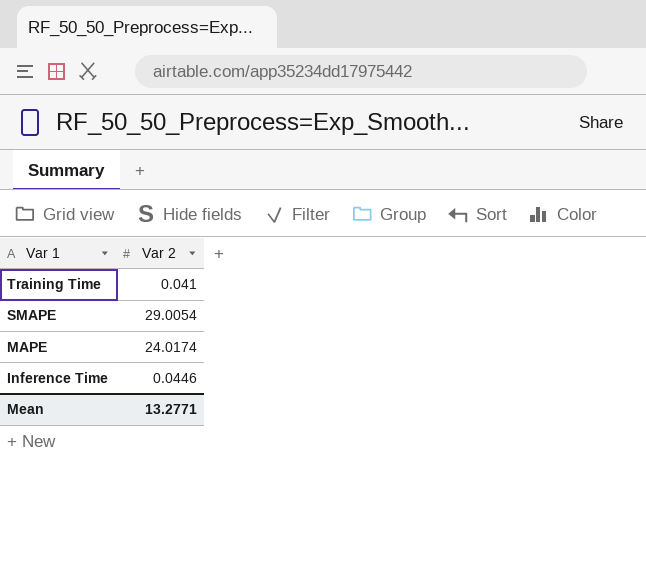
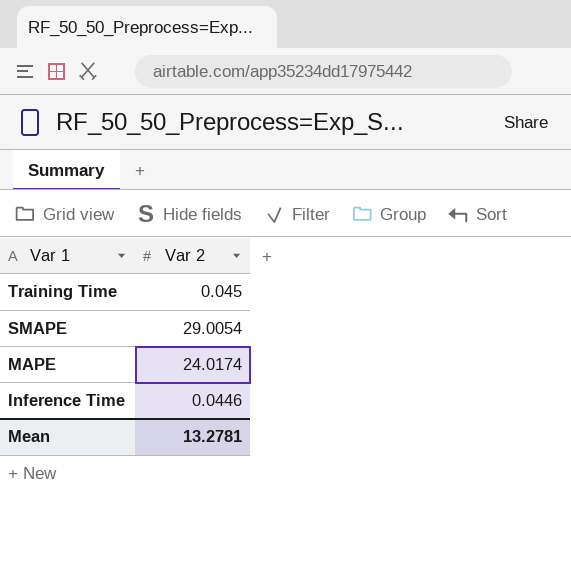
Training Time | Var 2: 0.041 -> 0.045
Mean | Var 2: 13.2771 -> 13.2781

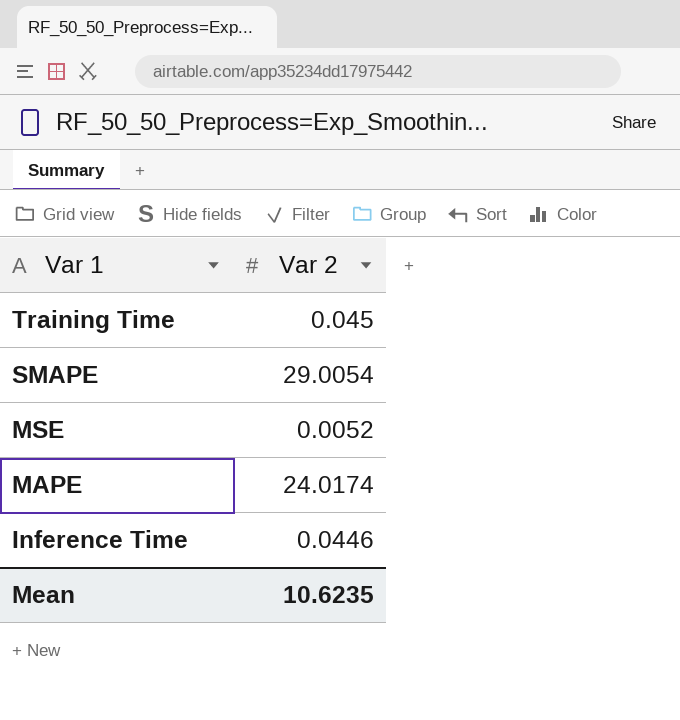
row MSE: none -> 0.0052
Mean | Var 2: 13.2781 -> 10.6235

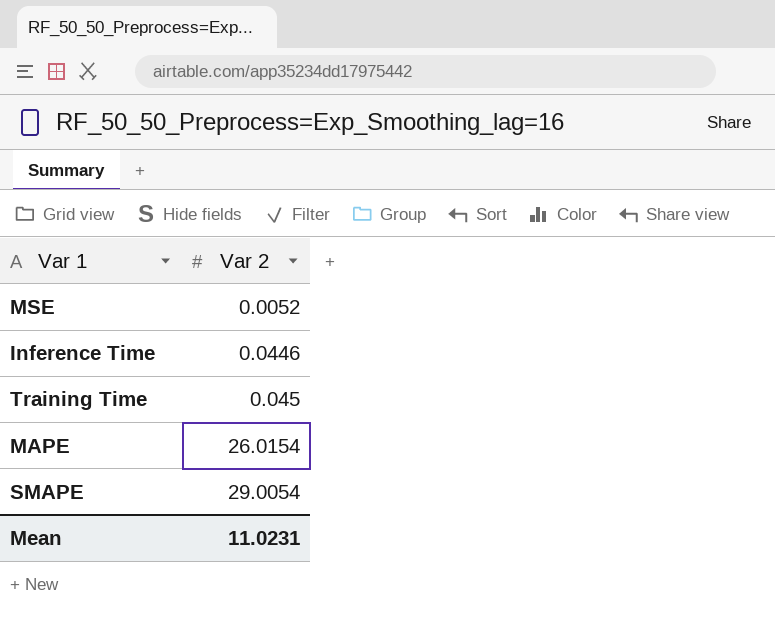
row order: Var 1 descending -> Var 2 ascending
MAPE | Var 2: 24.0174 -> 26.0154
Mean | Var 2: 10.6235 -> 11.0231

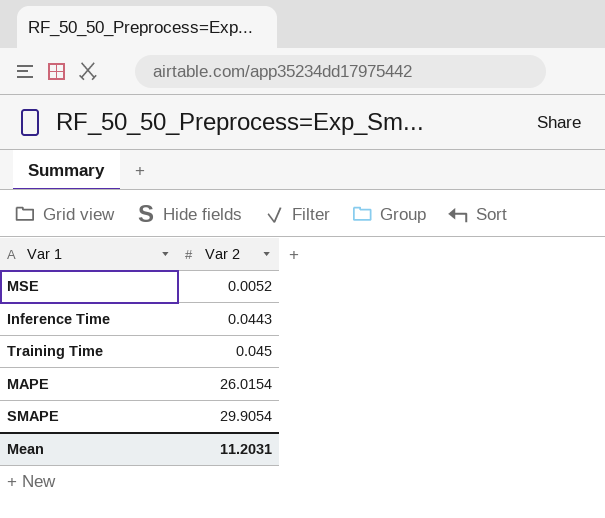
Inference Time | Var 2: 0.0446 -> 0.0443
SMAPE | Var 2: 29.0054 -> 29.9054
Mean | Var 2: 11.0231 -> 11.2031

